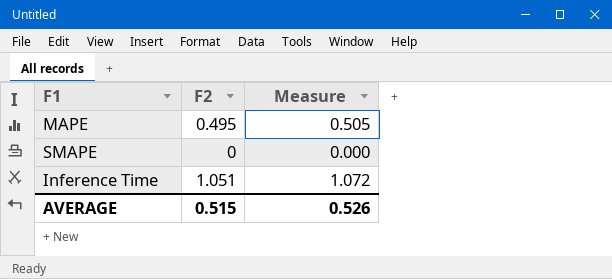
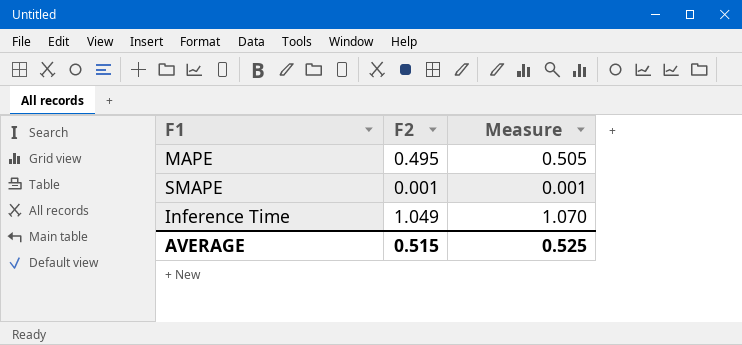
SMAPE | F2: 0 -> 0.001
SMAPE | Measure: 0.000 -> 0.001
Inference Time | F2: 1.051 -> 1.049
Inference Time | Measure: 1.072 -> 1.070
AVERAGE | Measure: 0.526 -> 0.525

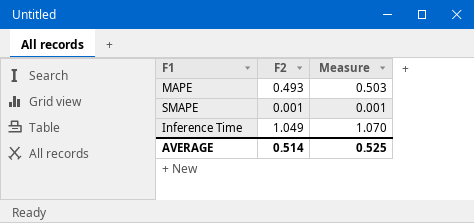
MAPE | F2: 0.495 -> 0.493
MAPE | Measure: 0.505 -> 0.503
AVERAGE | F2: 0.515 -> 0.514

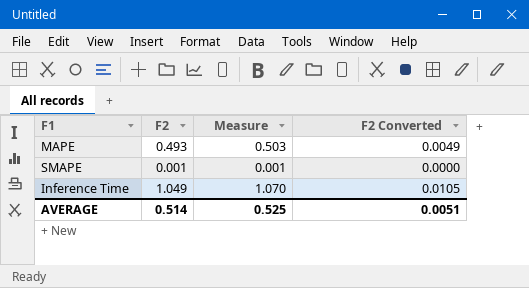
column F2 Converted | formula: none -> [F2] * 0.01

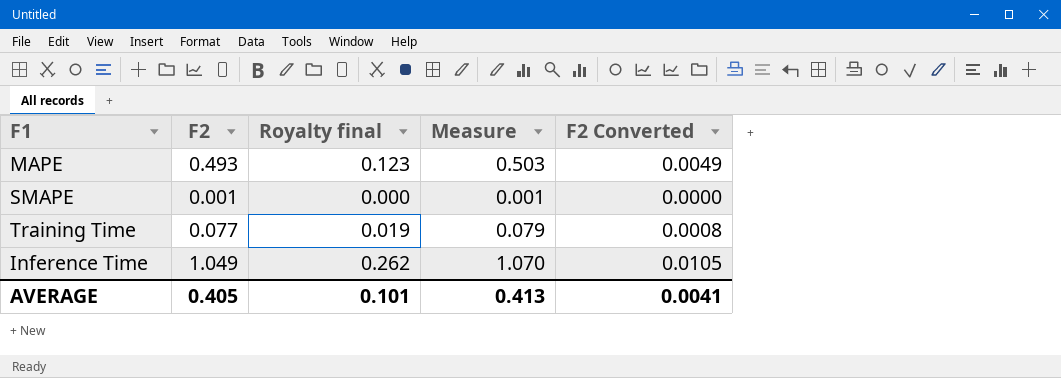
column Royalty final | formula: none -> [F2] * 0.25
row Training Time: none -> 0.077 | 0.019 | 0.079 | 0.0008
AVERAGE | F2: 0.514 -> 0.405
AVERAGE | Measure: 0.525 -> 0.413
AVERAGE | F2 Converted: 0.0051 -> 0.0041

